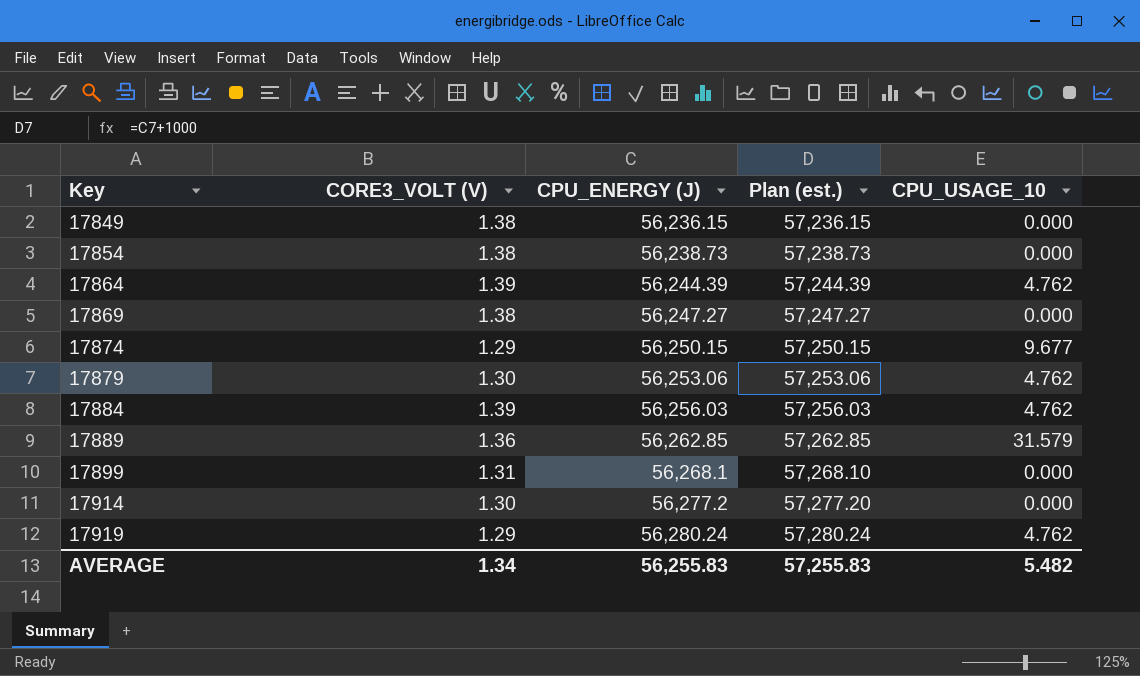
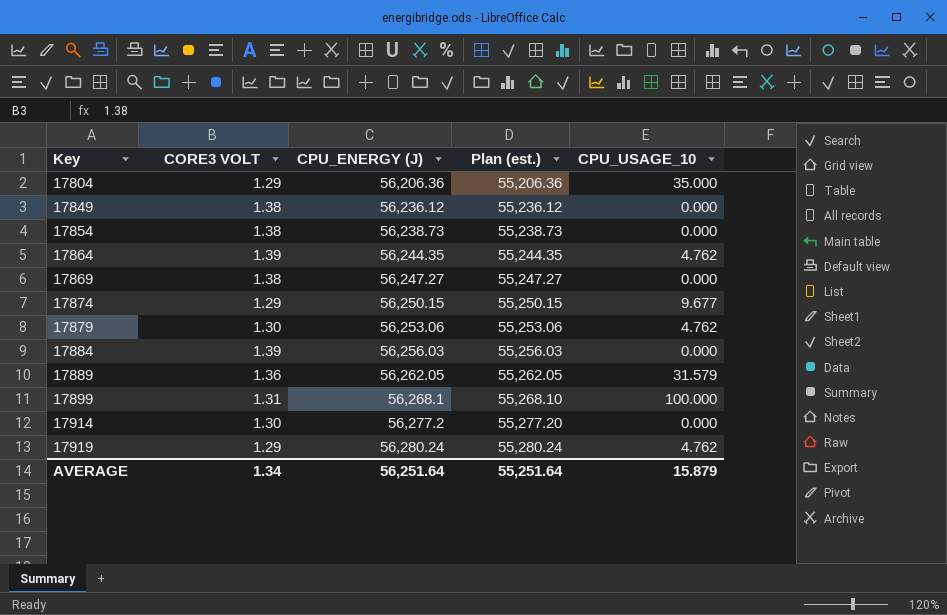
column name: CORE3_VOLT (V) -> CORE3 VOLT
column Plan (est.) | formula: [CPU_ENERGY (J)] + 1000 -> [CPU_ENERGY (J)] - 1000
row 17804: none -> 1.29 | 56,206.36 | 55,206.36 | 35.000
17849 | CPU_ENERGY (J): 56,236.15 -> 56,236.12
17864 | CPU_ENERGY (J): 56,244.39 -> 56,244.35
17884 | CPU_USAGE_10: 4.762 -> 0.000
17889 | CPU_ENERGY (J): 56,262.85 -> 56,262.05
17899 | CPU_USAGE_10: 0.000 -> 100.000
AVERAGE | CPU_ENERGY (J): 56,255.83 -> 56,251.64
AVERAGE | Plan (est.): 57,255.83 -> 55,251.64
AVERAGE | CPU_USAGE_10: 5.482 -> 15.879

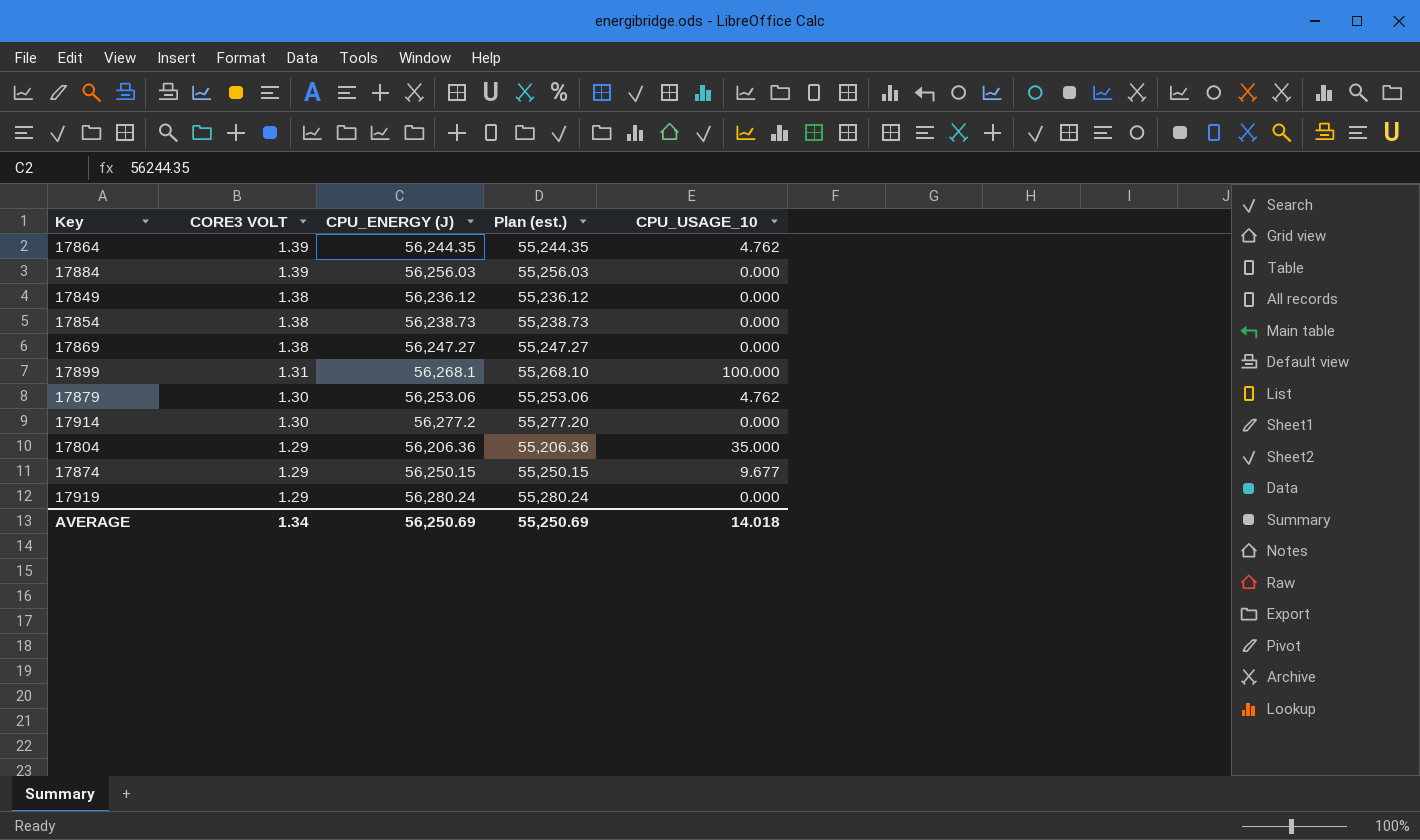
row order: Key ascending -> CORE3 VOLT descending
row 17889: 1.36 | 56,262.05 | 55,262.05 | 31.579 -> none
17919 | CPU_USAGE_10: 4.762 -> 0.000
AVERAGE | CPU_ENERGY (J): 56,251.64 -> 56,250.69
AVERAGE | Plan (est.): 55,251.64 -> 55,250.69
AVERAGE | CPU_USAGE_10: 15.879 -> 14.018

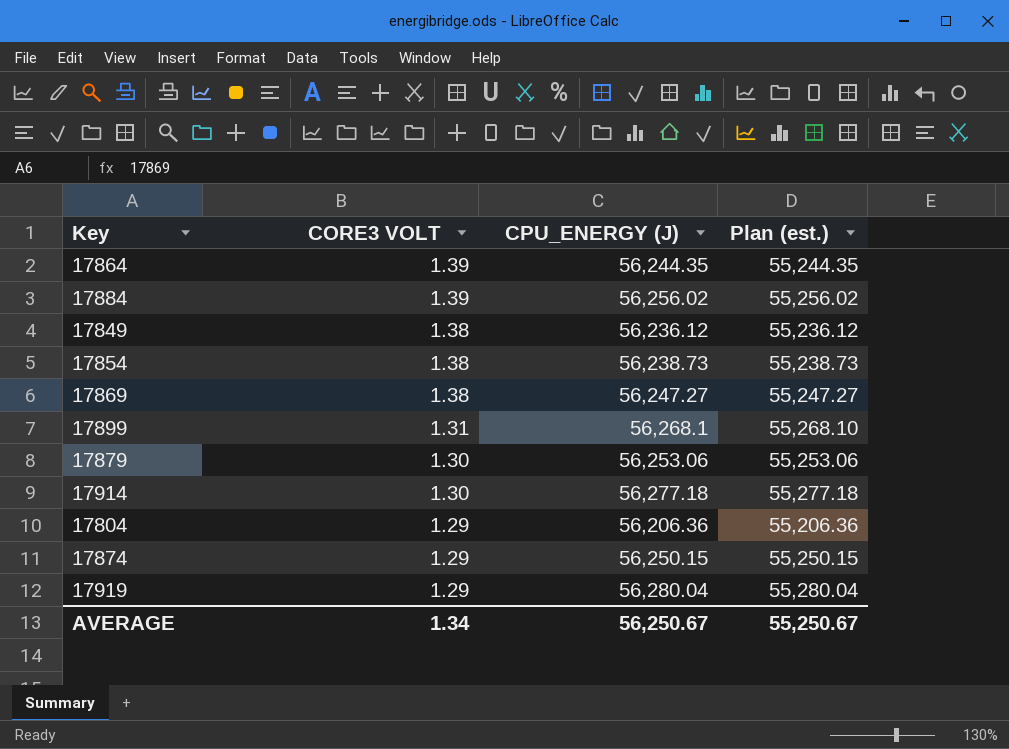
column CPU_USAGE_10 | position: 5 -> none
17884 | CPU_ENERGY (J): 56,256.03 -> 56,256.02
17884 | Plan (est.): 55,256.03 -> 55,256.02
17914 | CPU_ENERGY (J): 56,277.2 -> 56,277.18
17914 | Plan (est.): 55,277.20 -> 55,277.18
17919 | CPU_ENERGY (J): 56,280.24 -> 56,280.04
17919 | Plan (est.): 55,280.24 -> 55,280.04
AVERAGE | CPU_ENERGY (J): 56,250.69 -> 56,250.67
AVERAGE | Plan (est.): 55,250.69 -> 55,250.67

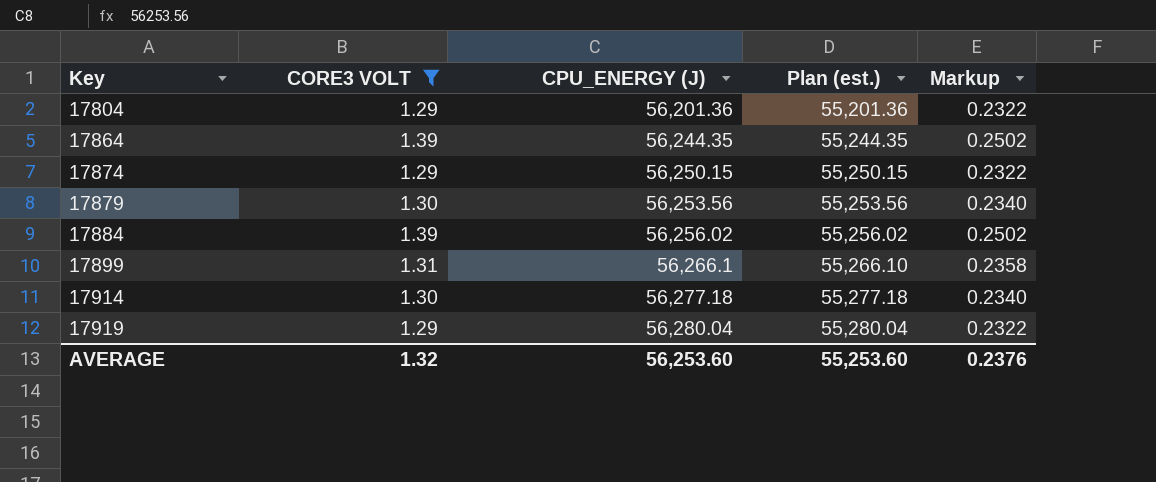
filter: none -> CORE3 VOLT != 1.38
row order: CORE3 VOLT descending -> Key ascending
column Markup | formula: none -> [CORE3 VOLT] * 0.18
17804 | CPU_ENERGY (J): 56,206.36 -> 56,201.36
17804 | Plan (est.): 55,206.36 -> 55,201.36
17879 | CPU_ENERGY (J): 56,253.06 -> 56,253.56
17879 | Plan (est.): 55,253.06 -> 55,253.56
17899 | CPU_ENERGY (J): 56,268.1 -> 56,266.1
17899 | Plan (est.): 55,268.10 -> 55,266.10
AVERAGE | CORE3 VOLT: 1.34 -> 1.32
AVERAGE | CPU_ENERGY (J): 56,250.67 -> 56,253.60
AVERAGE | Plan (est.): 55,250.67 -> 55,253.60

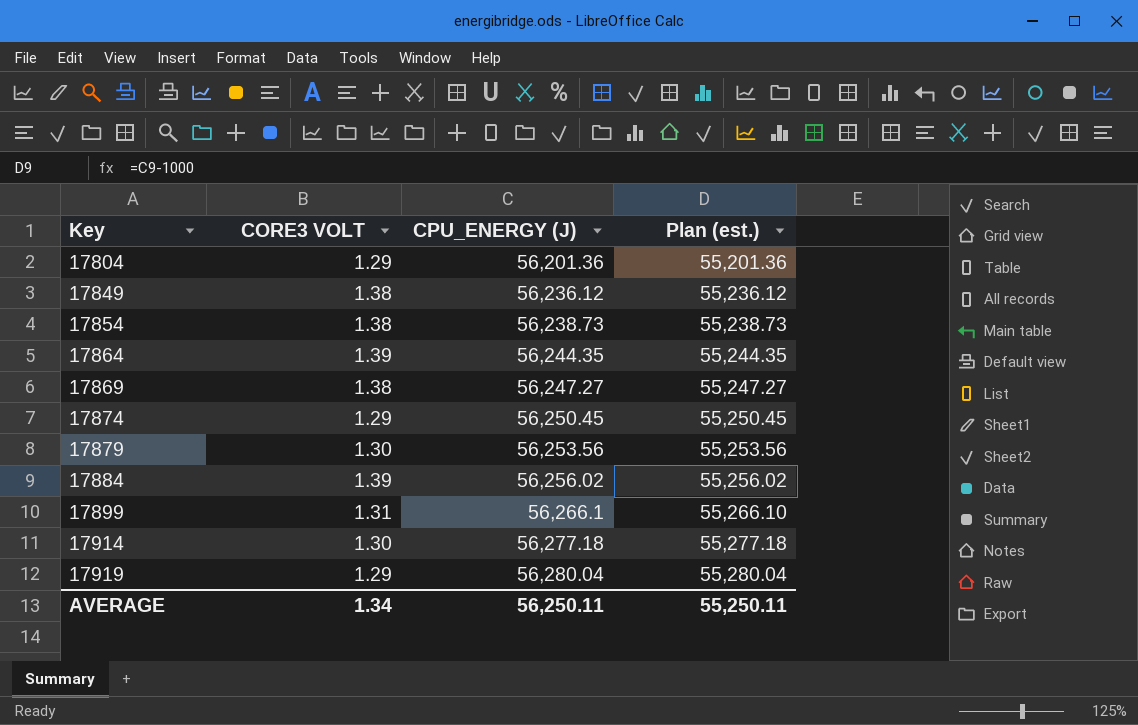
filter: CORE3 VOLT != 1.38 -> none
column Markup | formula: [CORE3 VOLT] * 0.18 -> none
17874 | CPU_ENERGY (J): 56,250.15 -> 56,250.45
17874 | Plan (est.): 55,250.15 -> 55,250.45
AVERAGE | CORE3 VOLT: 1.32 -> 1.34
AVERAGE | CPU_ENERGY (J): 56,253.60 -> 56,250.11
AVERAGE | Plan (est.): 55,253.60 -> 55,250.11

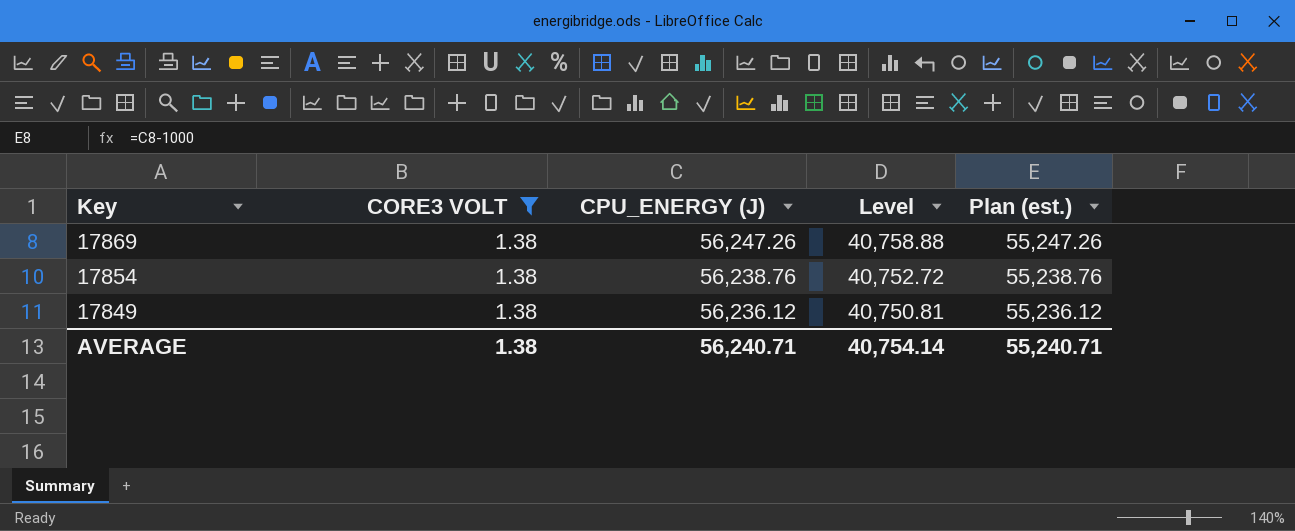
filter: none -> CORE3 VOLT = 1.38
row order: Key ascending -> Key descending
column Level | formula: none -> [CPU_ENERGY (J)] / [CORE3 VOLT]
17869 | CPU_ENERGY (J): 56,247.27 -> 56,247.26
17869 | Plan (est.): 55,247.27 -> 55,247.26
17854 | CPU_ENERGY (J): 56,238.73 -> 56,238.76
17854 | Plan (est.): 55,238.73 -> 55,238.76
AVERAGE | CORE3 VOLT: 1.34 -> 1.38
AVERAGE | CPU_ENERGY (J): 56,250.11 -> 56,240.71
AVERAGE | Plan (est.): 55,250.11 -> 55,240.71

